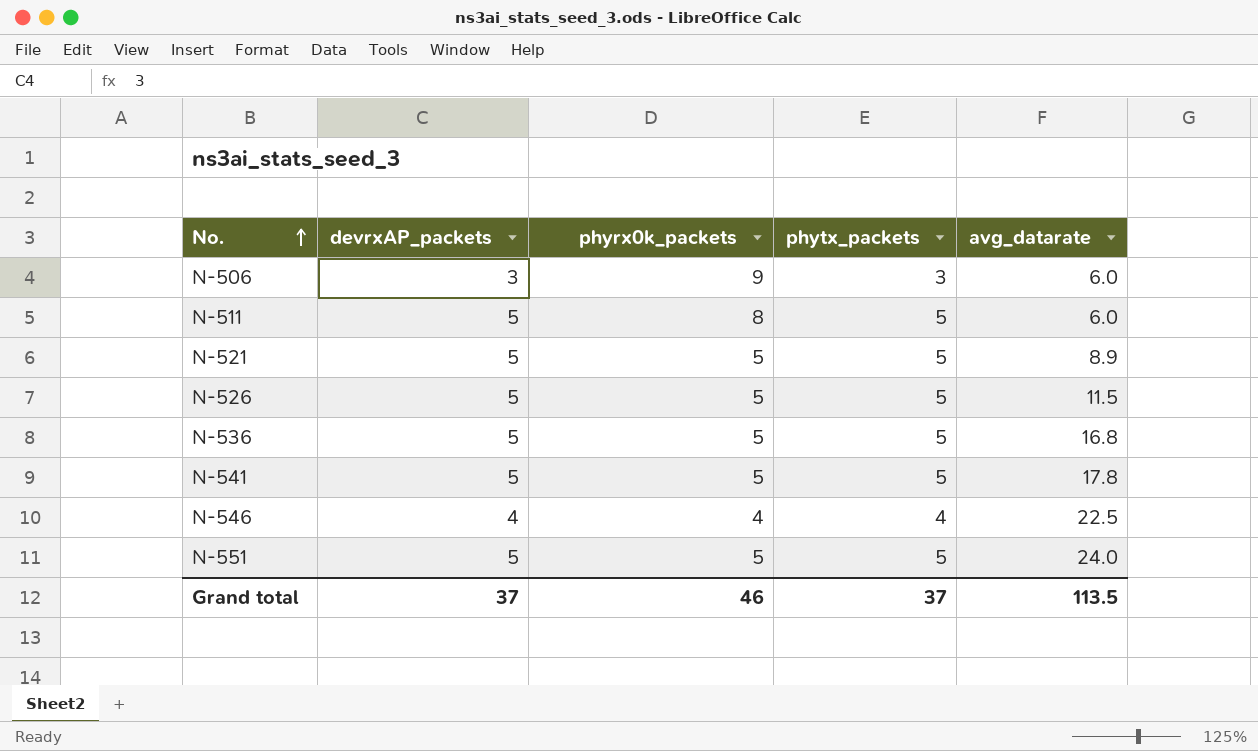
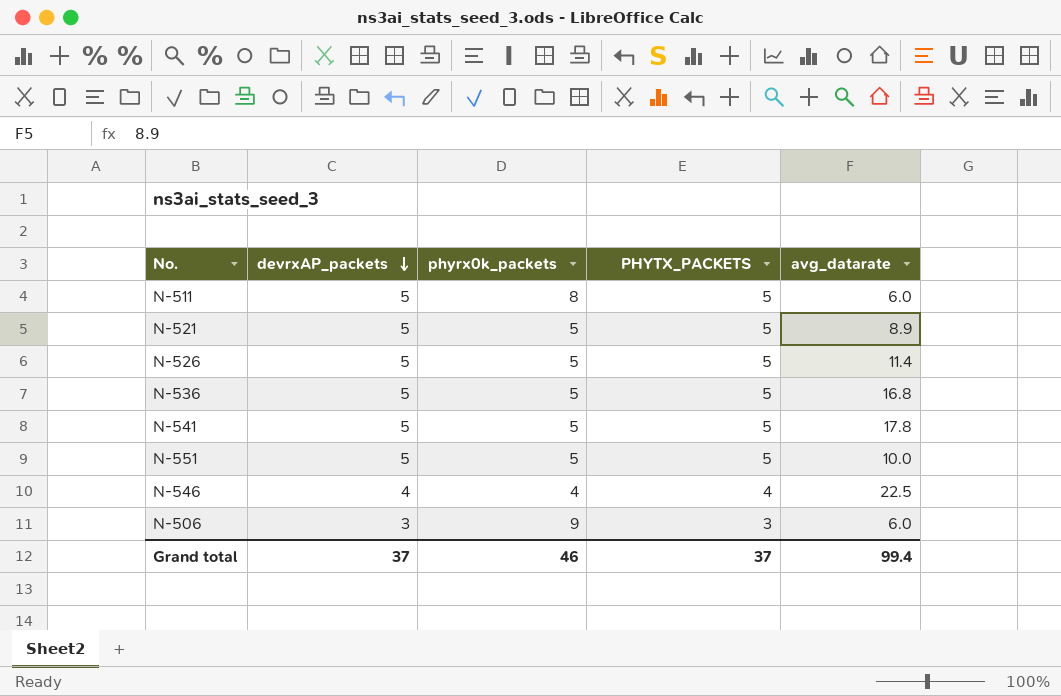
row order: No. ascending -> devrxAP_packets descending
column name: phytx_packets -> PHYTX_PACKETS
N-526 | avg_datarate: 11.5 -> 11.4
N-551 | avg_datarate: 24.0 -> 10.0
Grand total | avg_datarate: 113.5 -> 99.4

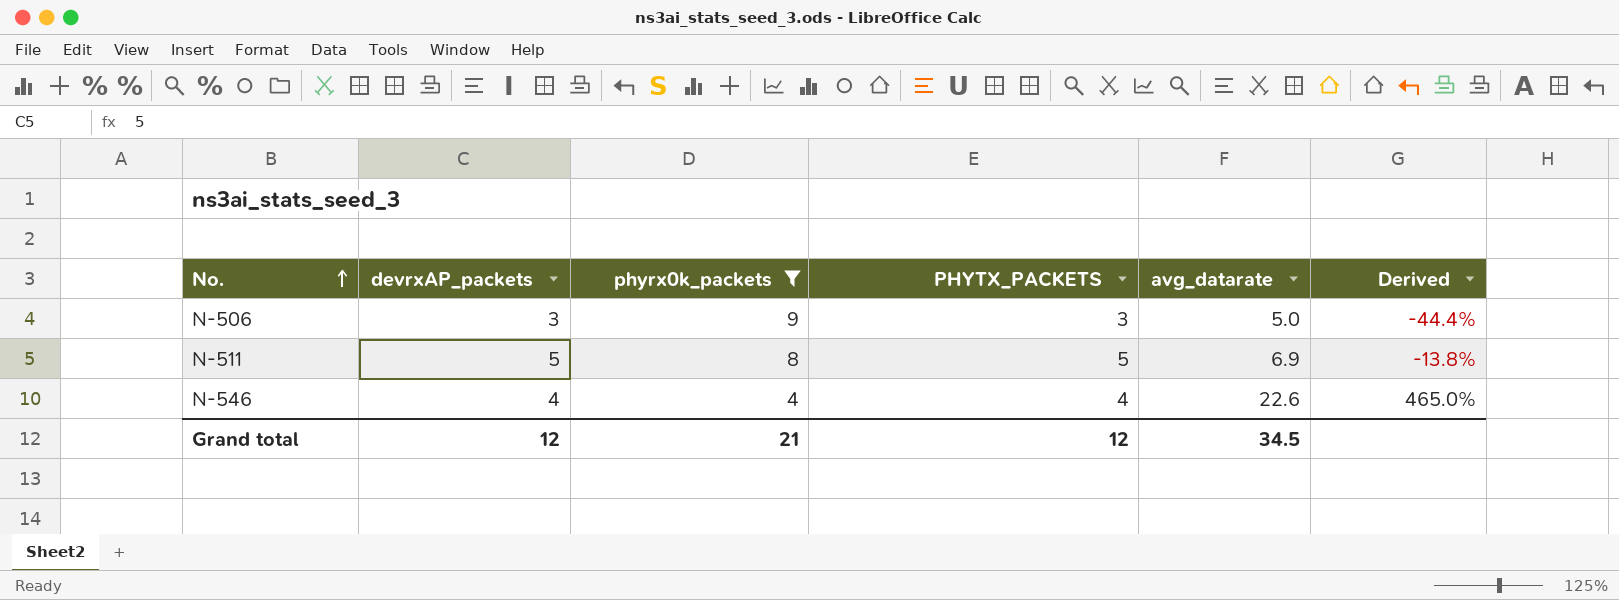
filter: none -> phyrx0k_packets != 5
row order: devrxAP_packets descending -> No. ascending
column Derived | formula: none -> ([avg_datarate] - [phyrx0k_packets]) / [phyrx0k_packets]
N-506 | avg_datarate: 6.0 -> 5.0
N-511 | avg_datarate: 6.0 -> 6.9
N-546 | avg_datarate: 22.5 -> 22.6
Grand total | devrxAP_packets: 37 -> 12
Grand total | phyrx0k_packets: 46 -> 21
Grand total | PHYTX_PACKETS: 37 -> 12
Grand total | avg_datarate: 99.4 -> 34.5

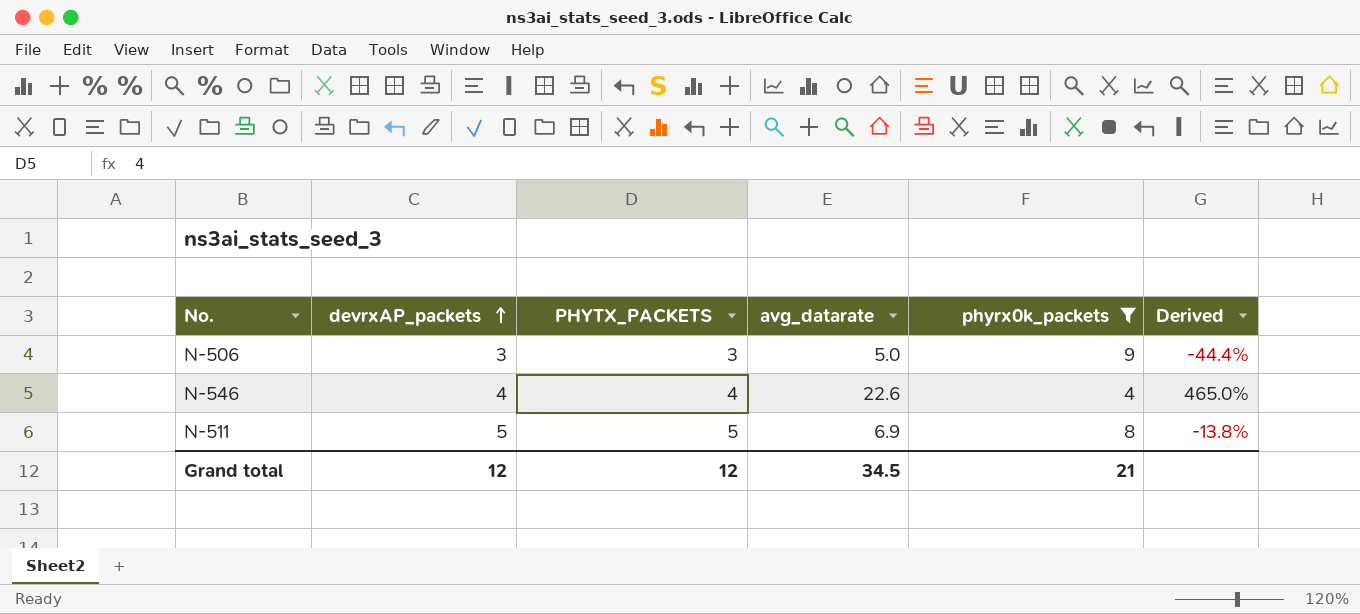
row order: No. ascending -> devrxAP_packets ascending
column phyrx0k_packets | position: 3 -> 5

